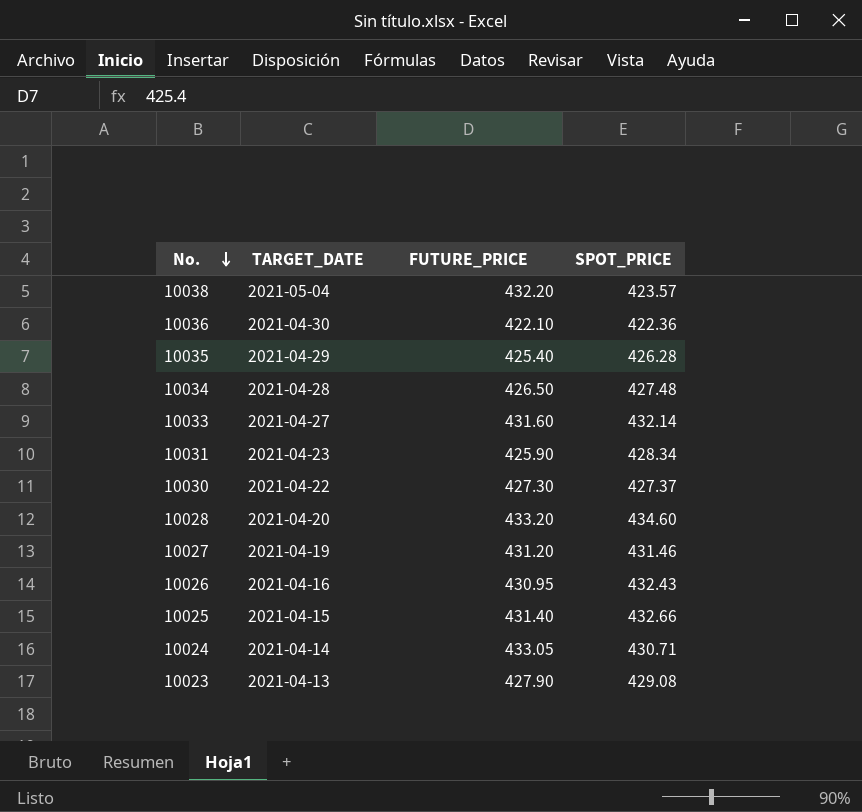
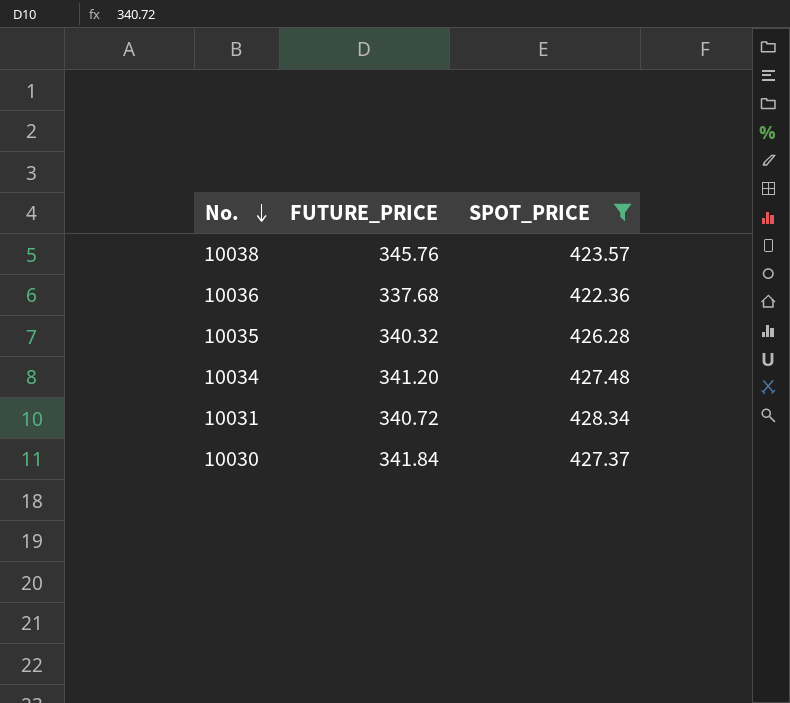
filter: none -> SPOT_PRICE <= 428.34
column TARGET_DATE | position: 2 -> none
10038 | FUTURE_PRICE: 432.20 -> 345.76
10036 | FUTURE_PRICE: 422.10 -> 337.68
10035 | FUTURE_PRICE: 425.40 -> 340.32
10034 | FUTURE_PRICE: 426.50 -> 341.20
10031 | FUTURE_PRICE: 425.90 -> 340.72
10030 | FUTURE_PRICE: 427.30 -> 341.84

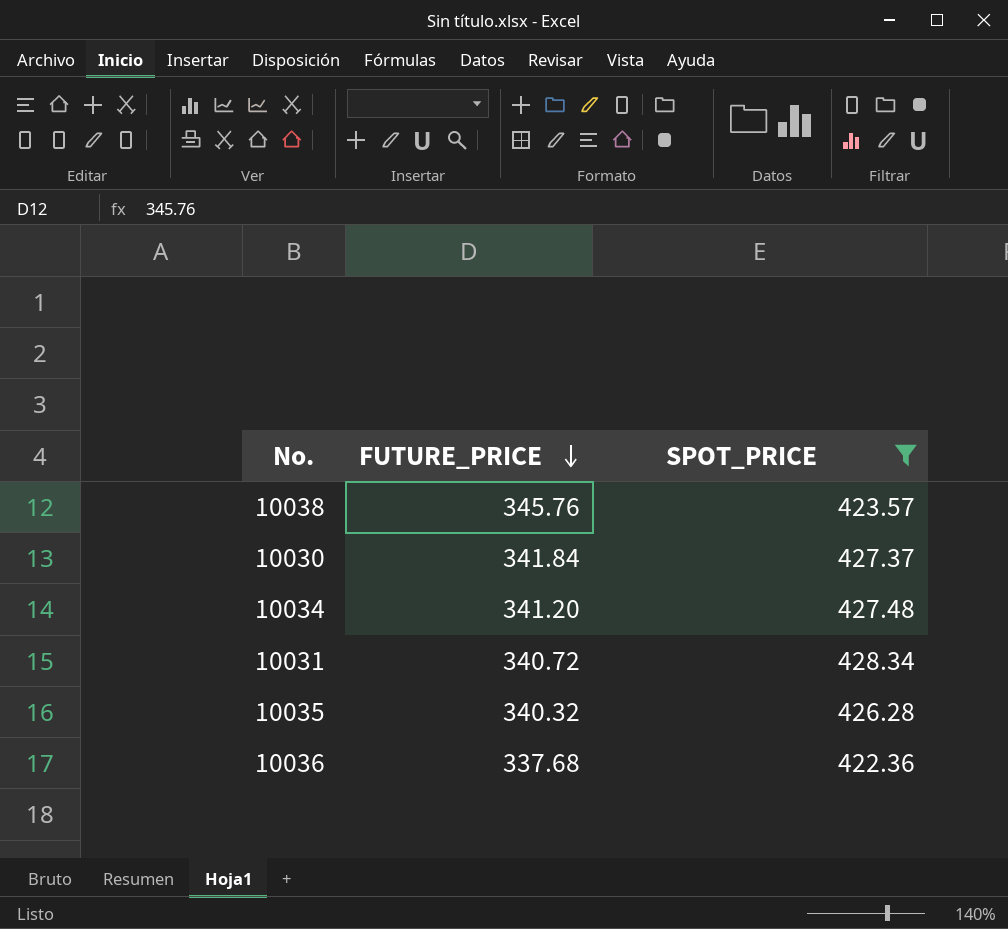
row order: No. descending -> FUTURE_PRICE descending

